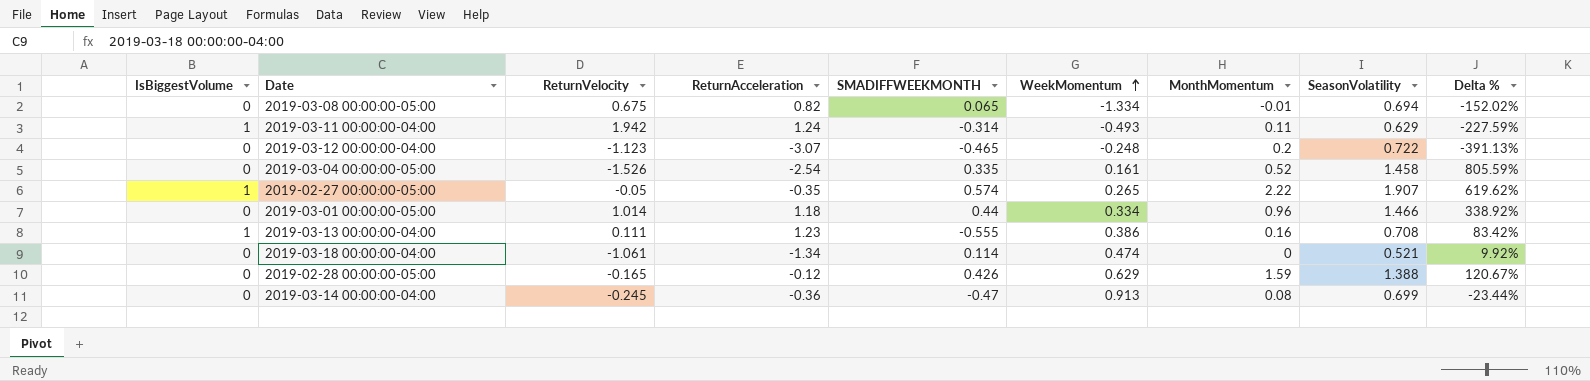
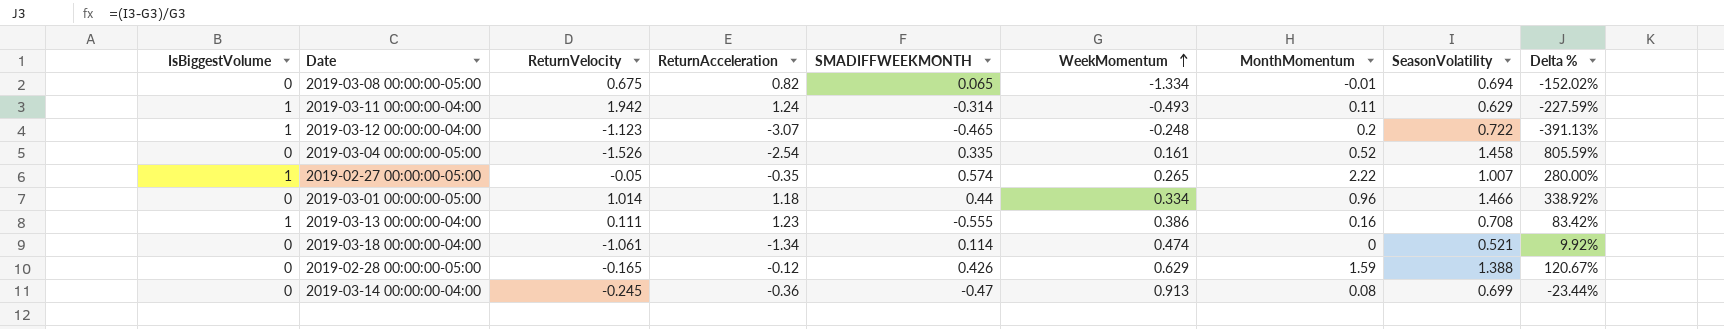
2019-03-12 00:00:00-04:00 | IsBiggestVolume: 0 -> 1
2019-02-27 00:00:00-05:00 | SeasonVolatility: 1.907 -> 1.007
2019-02-27 00:00:00-05:00 | Delta %: 619.62% -> 280.00%

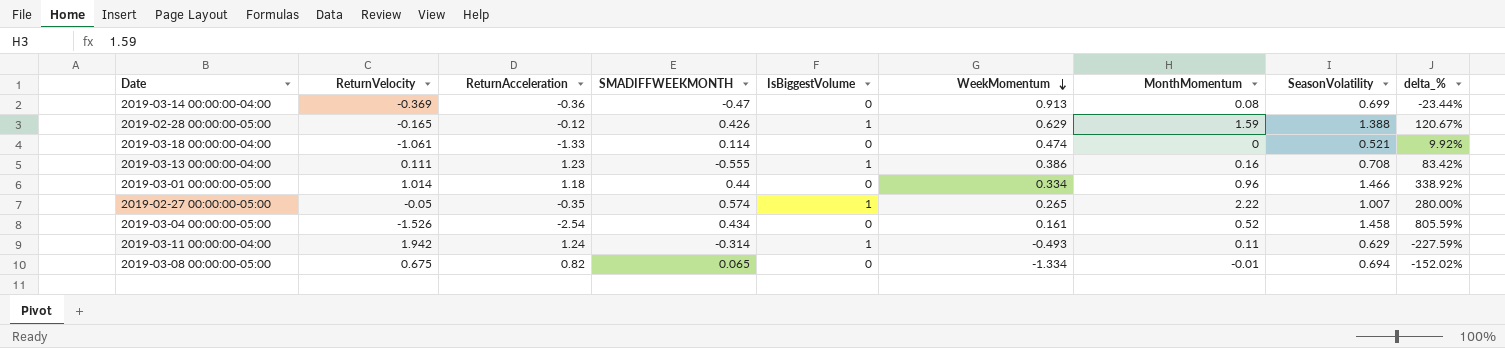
row order: WeekMomentum ascending -> WeekMomentum descending
column IsBiggestVolume | position: 1 -> 5
column name: Delta % -> delta_%
row 2019-03-12 00:00:00-04:00: 1 | -1.123 | -3.07 | -0.465 | -0.248 | 0.2 | 0.722 | -391.13% -> none
2019-03-14 00:00:00-04:00 | ReturnVelocity: -0.245 -> -0.369
2019-02-28 00:00:00-05:00 | IsBiggestVolume: 0 -> 1
2019-03-18 00:00:00-04:00 | ReturnAcceleration: -1.34 -> -1.33
2019-03-04 00:00:00-05:00 | SMADIFFWEEKMONTH: 0.335 -> 0.434

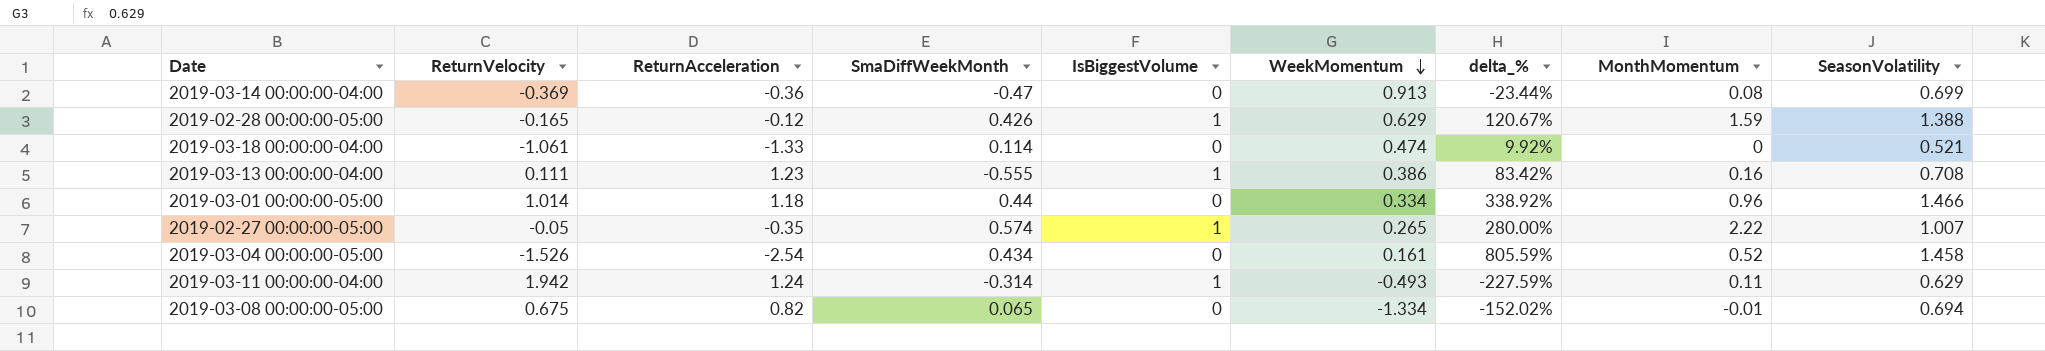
column name: SMADIFFWEEKMONTH -> SmaDiffWeekMonth
column delta_% | position: 9 -> 7

